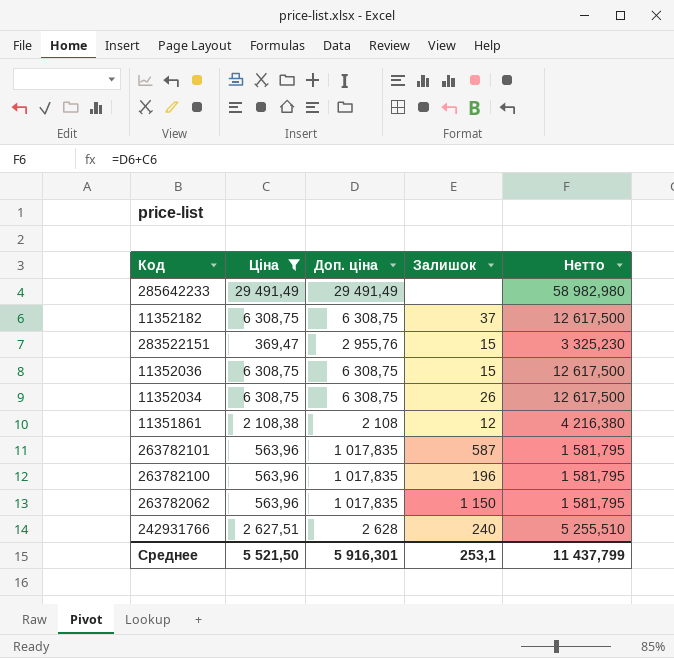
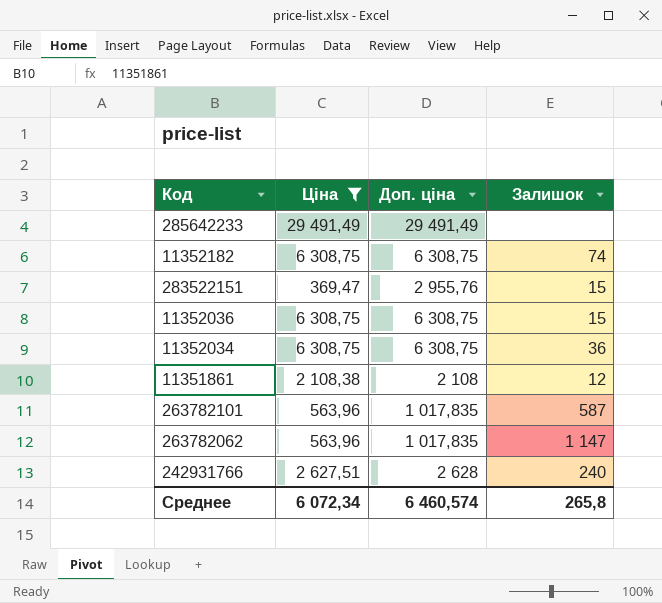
column Нетто | formula: [Ціна] + [Доп. ціна] -> none
row 263782100: 563,96 | 1 017,835 | 196 | 1 581,795 -> none
11352182 | Залишок: 37 -> 74
11352034 | Залишок: 26 -> 36
263782062 | Залишок: 1 150 -> 1 147
Среднее | Ціна: 5 521,50 -> 6 072,34
Среднее | Доп. ціна: 5 916,301 -> 6 460,574
Среднее | Залишок: 253,1 -> 265,8

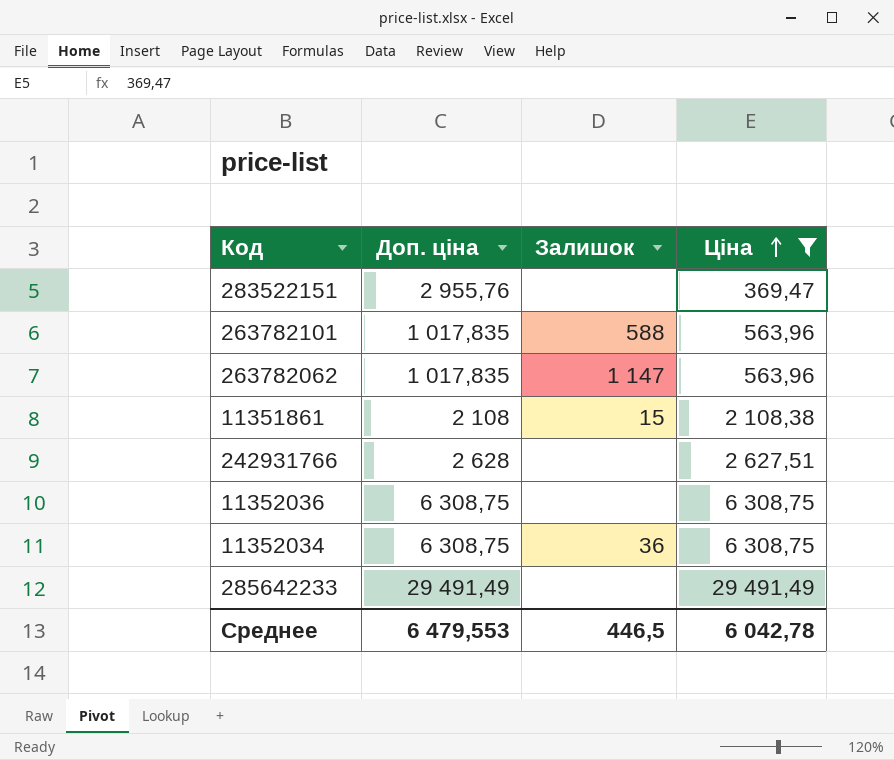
row order: none -> Ціна ascending
column Ціна | position: 2 -> 4
row 11352182: 6 308,75 | 6 308,75 | 74 -> none
283522151 | Залишок: 15 -> none
263782101 | Залишок: 587 -> 588
11351861 | Залишок: 12 -> 15
242931766 | Залишок: 240 -> none
11352036 | Залишок: 15 -> none
Среднее | Доп. ціна: 6 460,574 -> 6 479,553
Среднее | Залишок: 265,8 -> 446,5
Среднее | Ціна: 6 072,34 -> 6 042,78

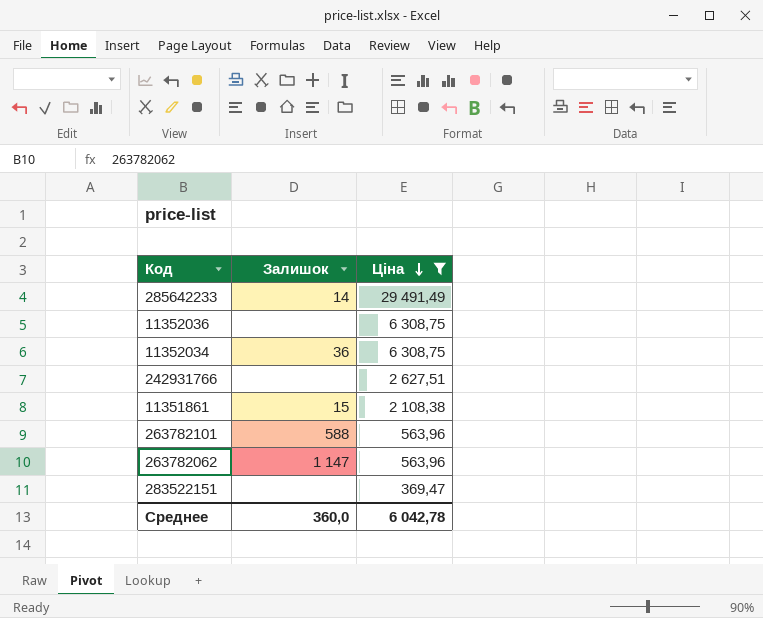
row order: Ціна ascending -> Ціна descending
column Доп. ціна | position: 2 -> none
285642233 | Залишок: none -> 14
Среднее | Залишок: 446,5 -> 360,0

